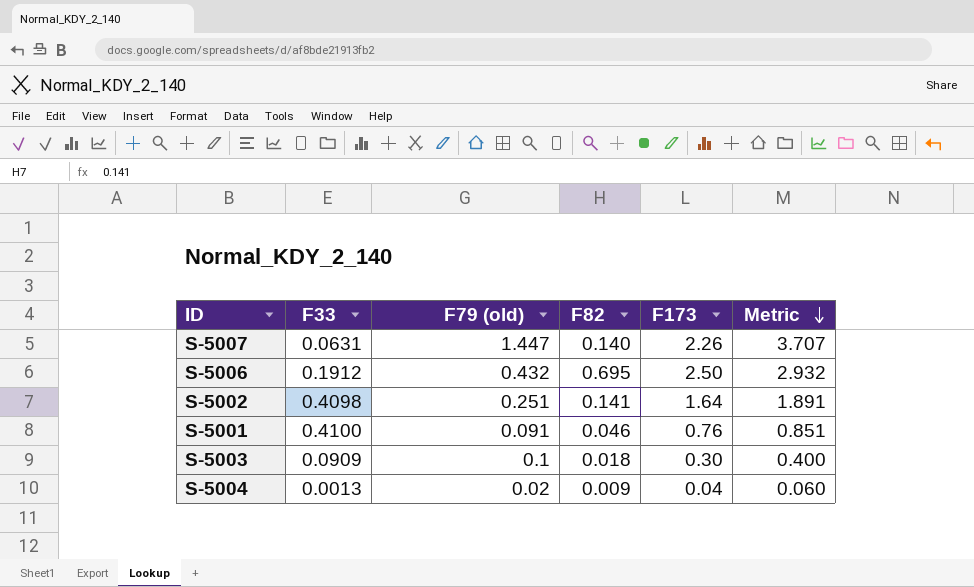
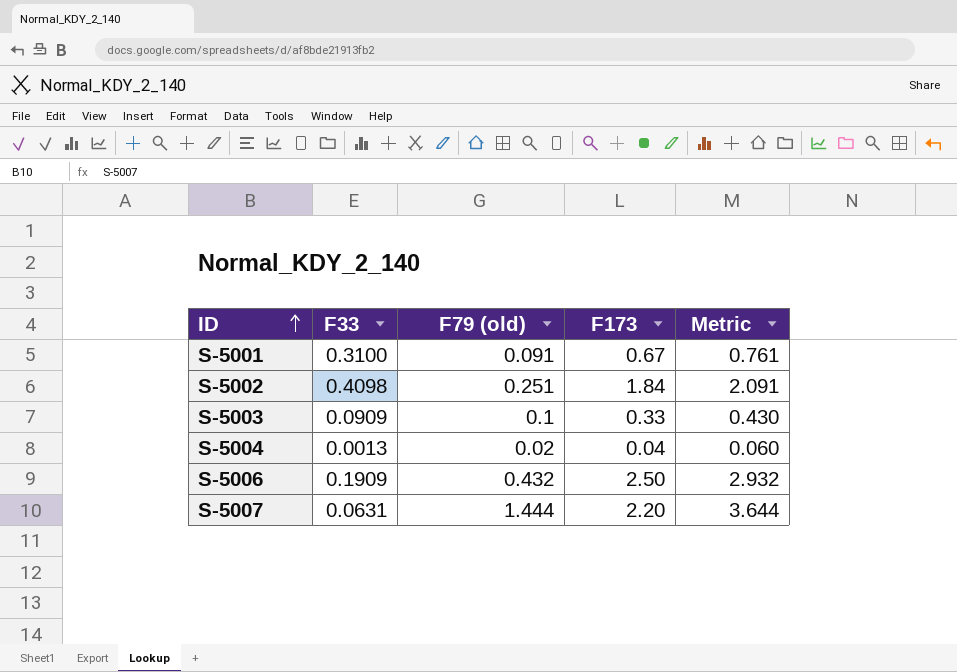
row order: Metric descending -> ID ascending
column F82 | position: 4 -> none
S-5001 | F33: 0.4100 -> 0.3100
S-5001 | F173: 0.76 -> 0.67
S-5001 | Metric: 0.851 -> 0.761
S-5002 | F173: 1.64 -> 1.84
S-5002 | Metric: 1.891 -> 2.091
S-5003 | F173: 0.30 -> 0.33
S-5003 | Metric: 0.400 -> 0.430
S-5006 | F33: 0.1912 -> 0.1909
S-5007 | F79 (old): 1.447 -> 1.444
S-5007 | F173: 2.26 -> 2.20
S-5007 | Metric: 3.707 -> 3.644

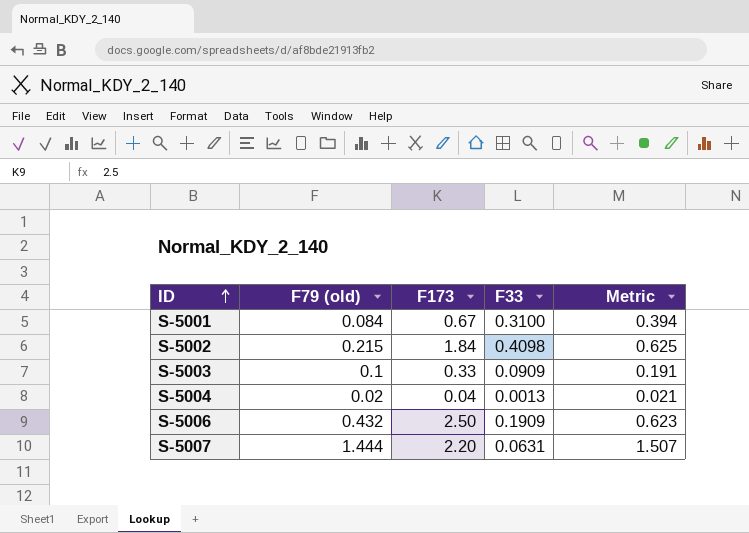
column F33 | position: 2 -> 4
column Metric | formula: [F79 (old)] + [F173] -> [F79 (old)] + [F33]
S-5001 | F79 (old): 0.091 -> 0.084
S-5002 | F79 (old): 0.251 -> 0.215

